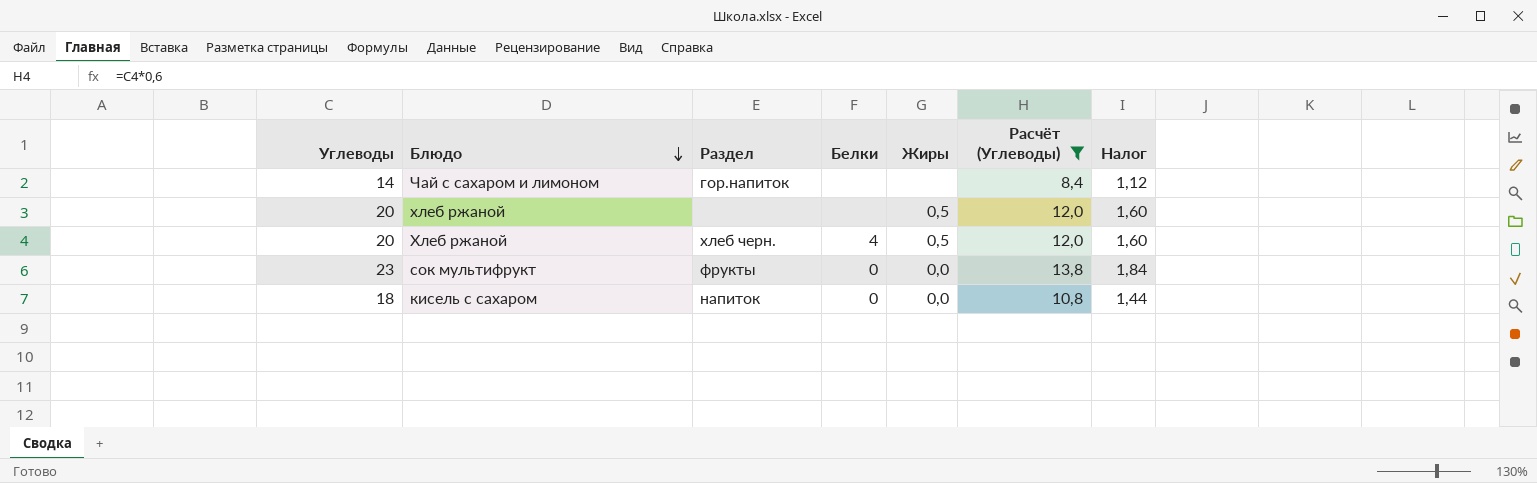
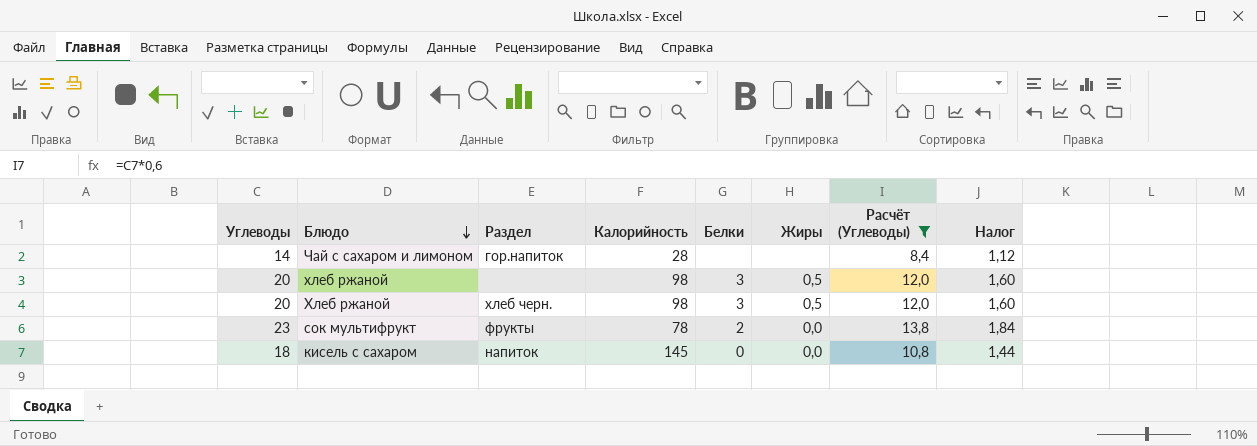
column Калорийность | position: none -> 4
хлеб ржаной | Белки: none -> 3
Хлеб ржаной | Белки: 4 -> 3
сок мультифрукт | Белки: 0 -> 2

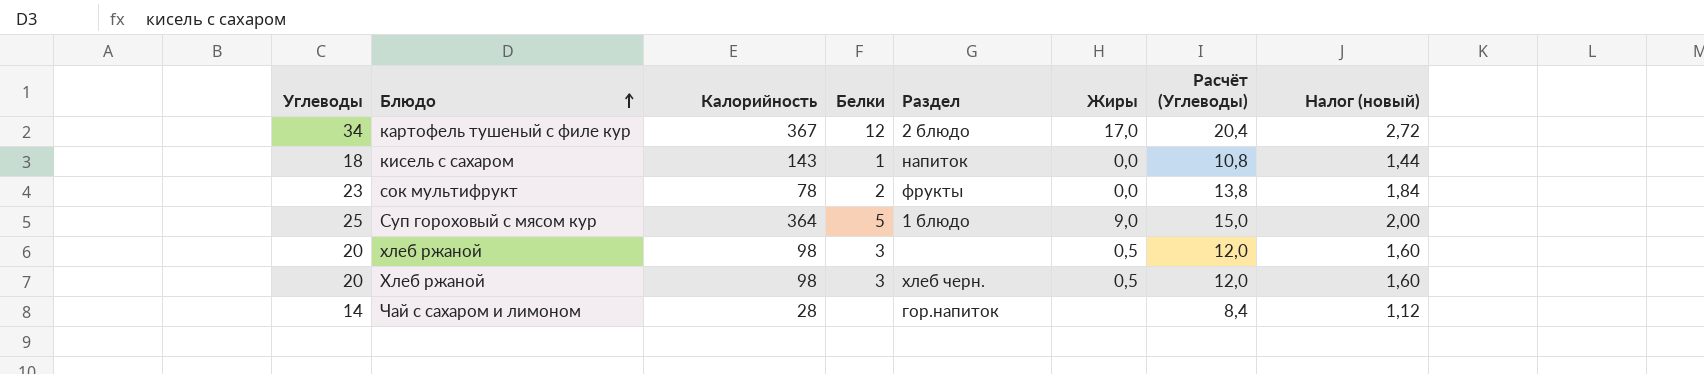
filter: Расчёт (Углеводы) <= 13,8 -> none
row order: Блюдо descending -> Блюдо ascending
column Раздел | position: 3 -> 5
column name: Налог -> Налог (новый)
кисель с сахаром | Калорийность: 145 -> 143
кисель с сахаром | Белки: 0 -> 1

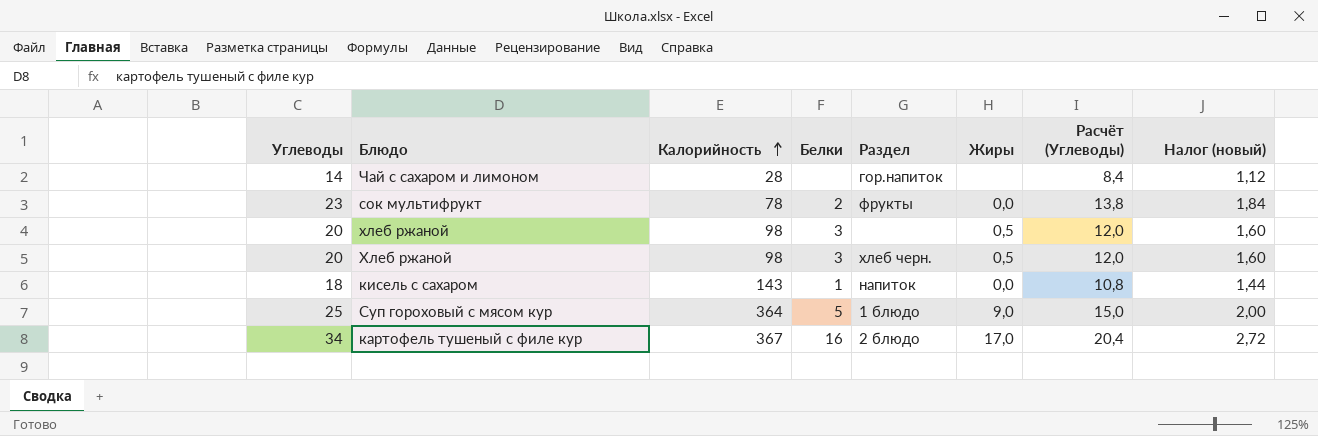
row order: Блюдо ascending -> Калорийность ascending
картофель тушеный с филе кур | Белки: 12 -> 16

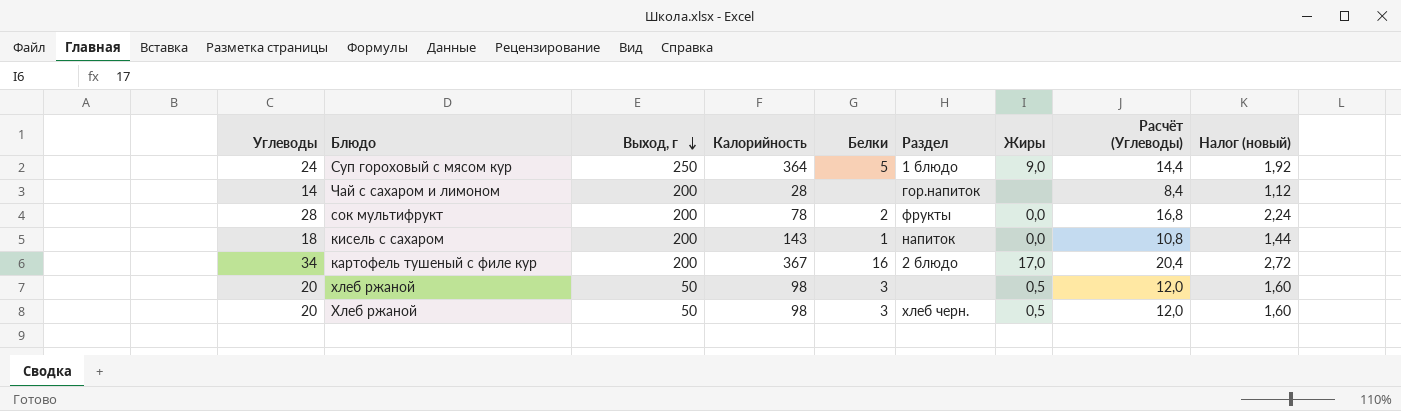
row order: Калорийность ascending -> Выход, г descending
column Выход, г | position: none -> 3
Суп гороховый с мясом кур | Углеводы: 25 -> 24
Суп гороховый с мясом кур | Расчёт (Углеводы): 15,0 -> 14,4
Суп гороховый с мясом кур | Налог (новый): 2,00 -> 1,92
сок мультифрукт | Углеводы: 23 -> 28
сок мультифрукт | Расчёт (Углеводы): 13,8 -> 16,8
сок мультифрукт | Налог (новый): 1,84 -> 2,24

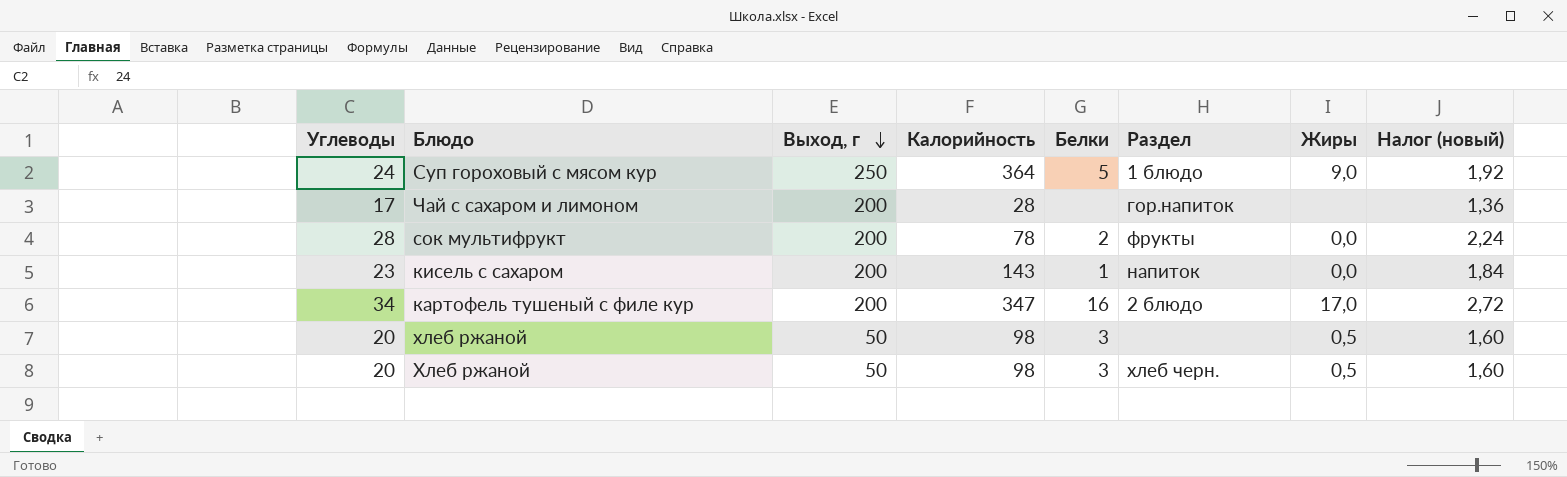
column Расчёт (Углеводы) | formula: [Углеводы] * 0,6 -> none
Чай с сахаром и лимоном | Углеводы: 14 -> 17
Чай с сахаром и лимоном | Налог (новый): 1,12 -> 1,36
кисель с сахаром | Углеводы: 18 -> 23
кисель с сахаром | Налог (новый): 1,44 -> 1,84
картофель тушеный с филе кур | Калорийность: 367 -> 347

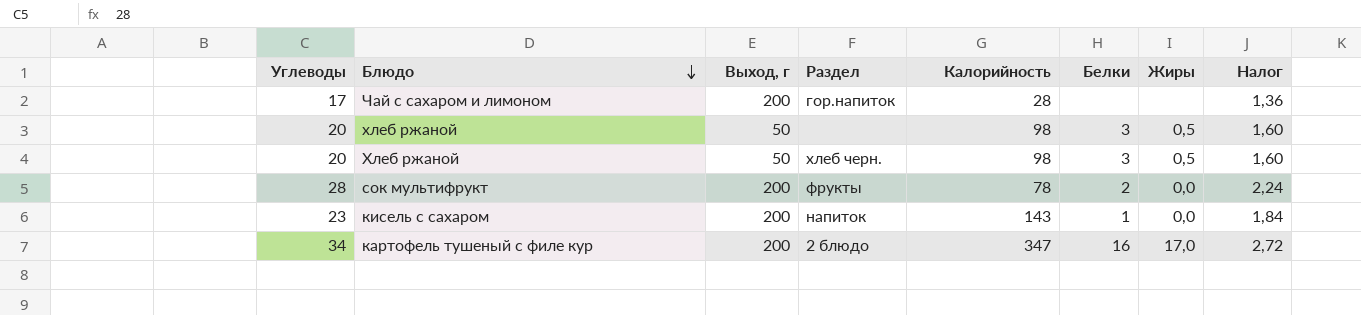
row order: Выход, г descending -> Блюдо descending
column Раздел | position: 6 -> 4
column name: Налог (новый) -> Налог
row Суп гороховый с мясом кур: 24 | 250 | 364 | 5 | 1 блюдо | 9,0 | 1,92 -> none

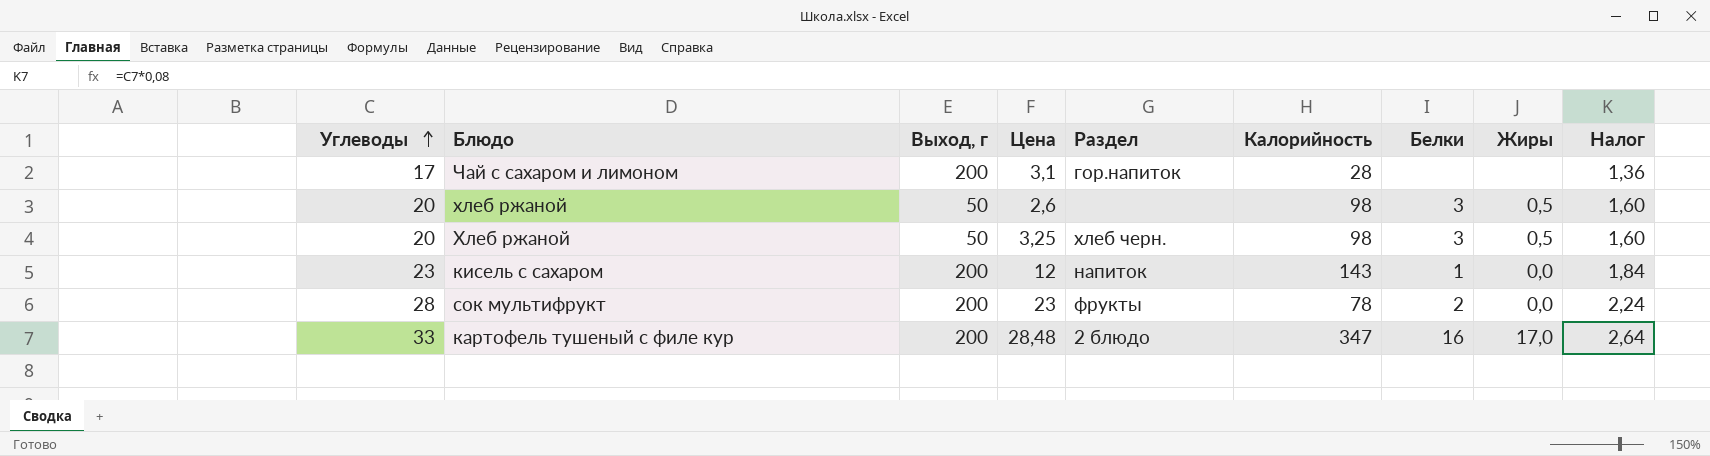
row order: Блюдо descending -> Углеводы ascending
column Цена | position: none -> 4
картофель тушеный с филе кур | Углеводы: 34 -> 33
картофель тушеный с филе кур | Налог: 2,72 -> 2,64

